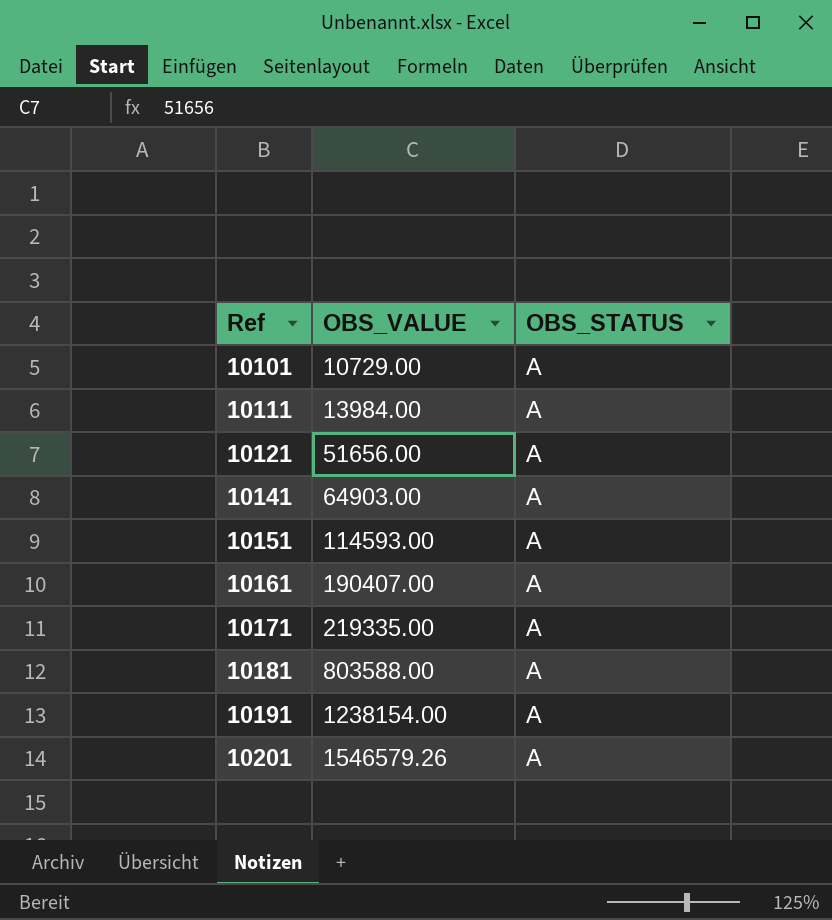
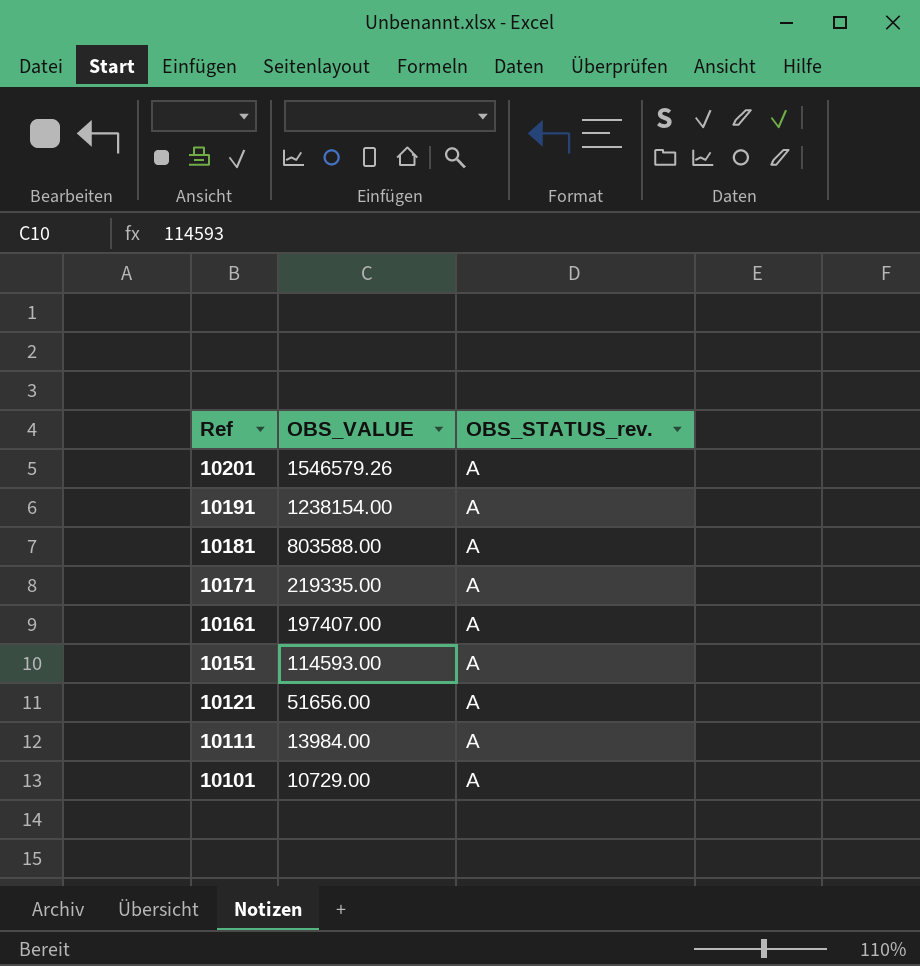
row order: Ref ascending -> Ref descending
column name: OBS_STATUS -> OBS_STATUS_rev.
row 10141: 64903.00 | A -> none
10161 | OBS_VALUE: 190407.00 -> 197407.00

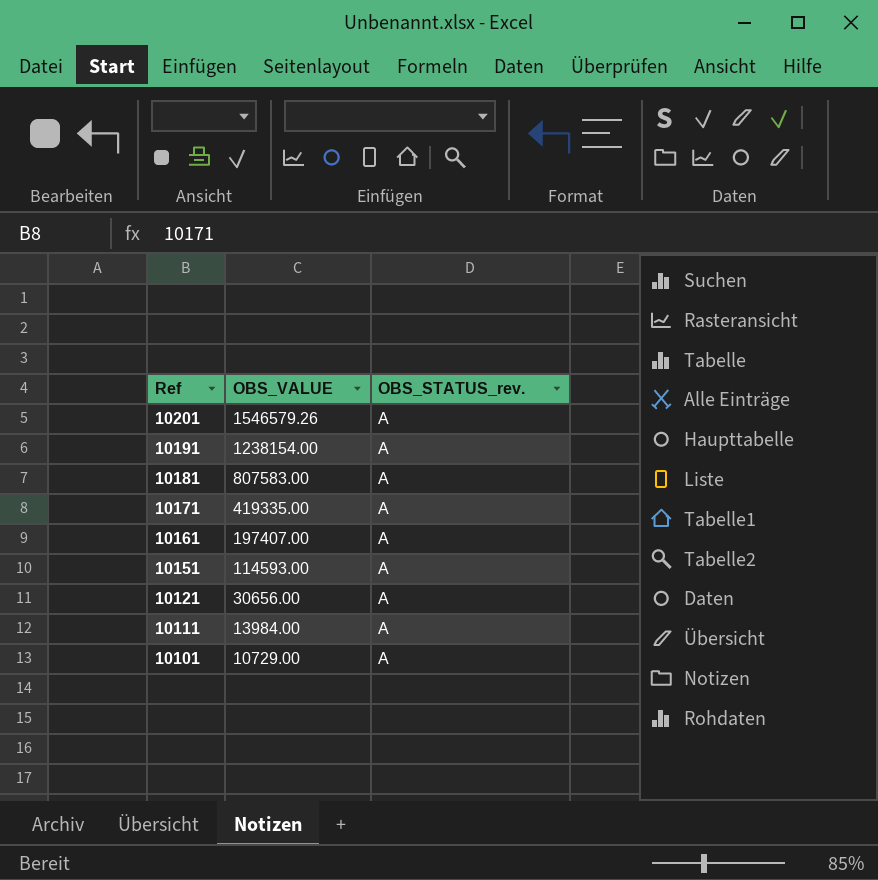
10181 | OBS_VALUE: 803588.00 -> 807583.00
10171 | OBS_VALUE: 219335.00 -> 419335.00
10121 | OBS_VALUE: 51656.00 -> 30656.00

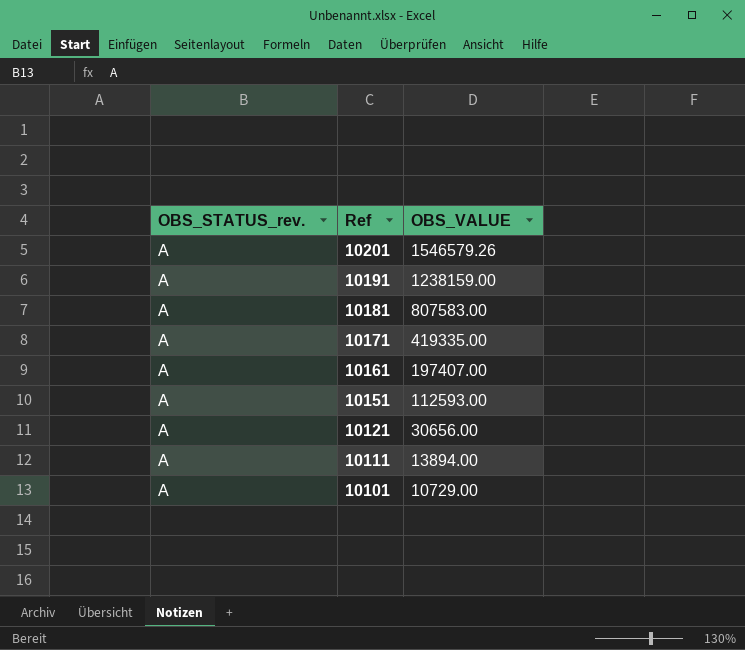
column OBS_STATUS_rev. | position: 3 -> 1
10191 | OBS_VALUE: 1238154.00 -> 1238159.00
10151 | OBS_VALUE: 114593.00 -> 112593.00
10111 | OBS_VALUE: 13984.00 -> 13894.00

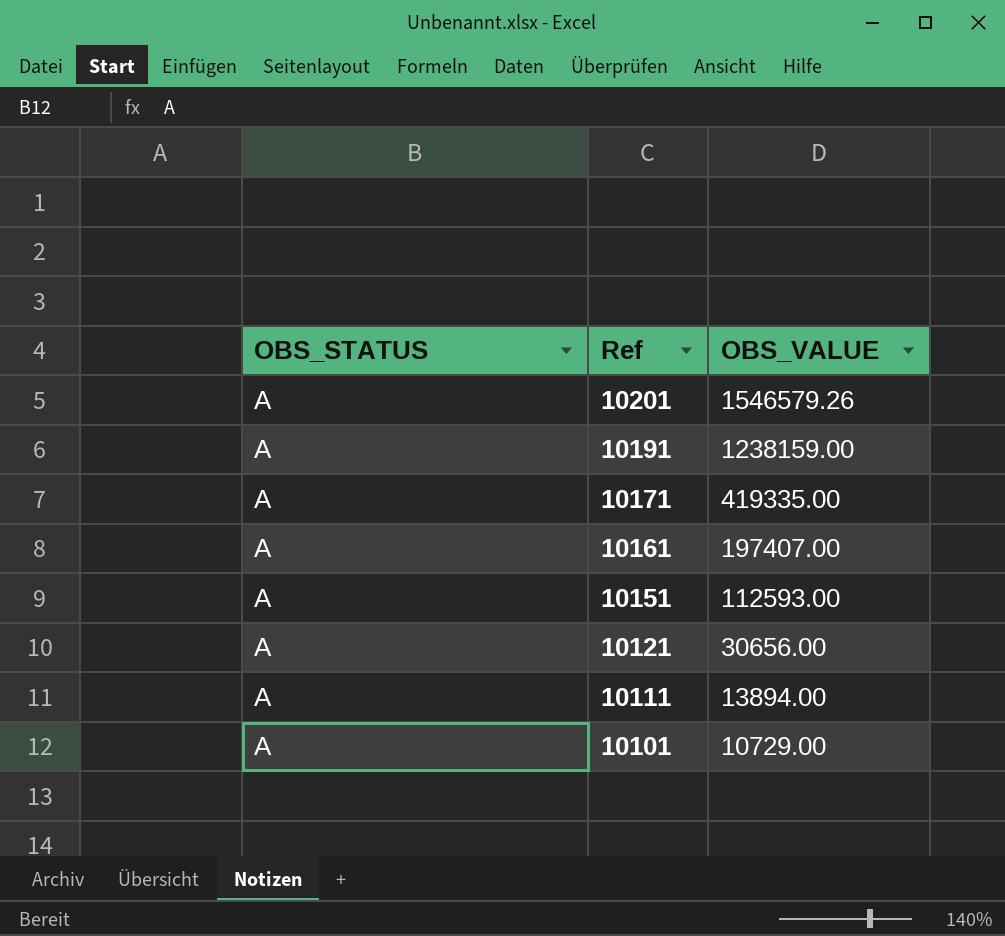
column name: OBS_STATUS_rev. -> OBS_STATUS
row 10181: A | 807583.00 -> none

